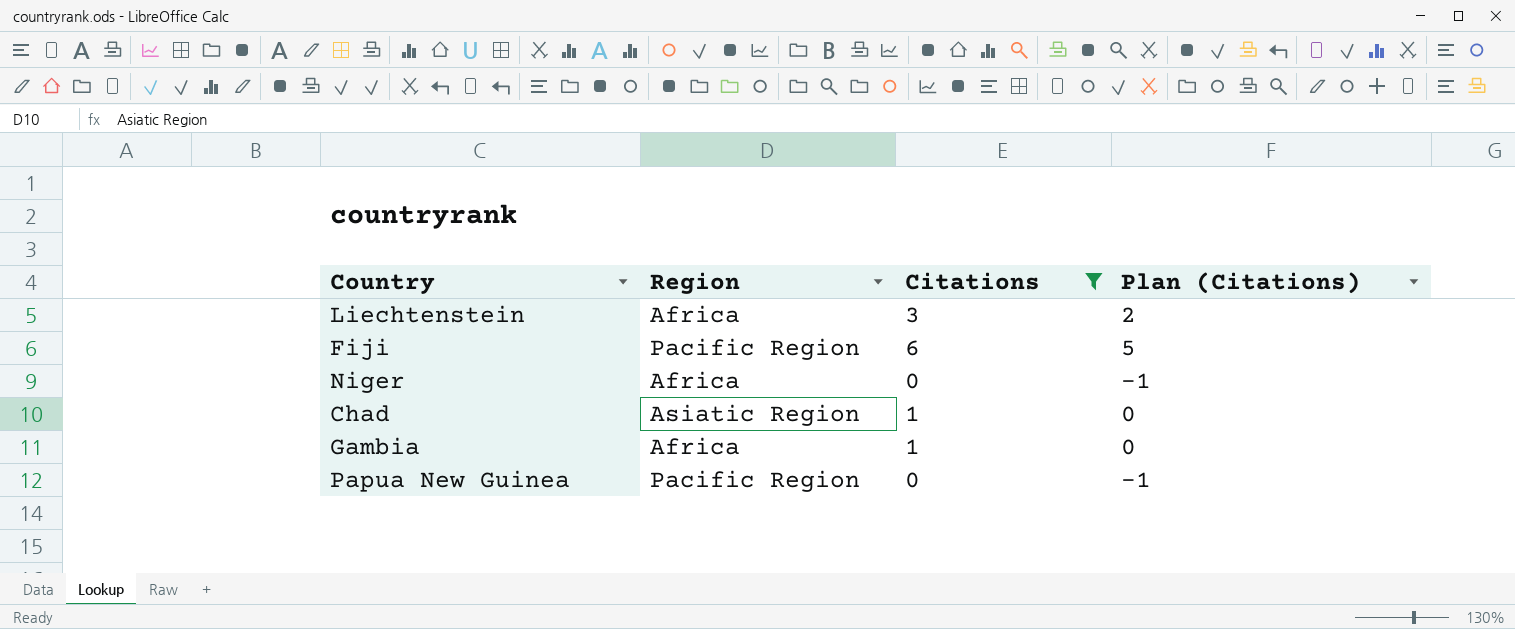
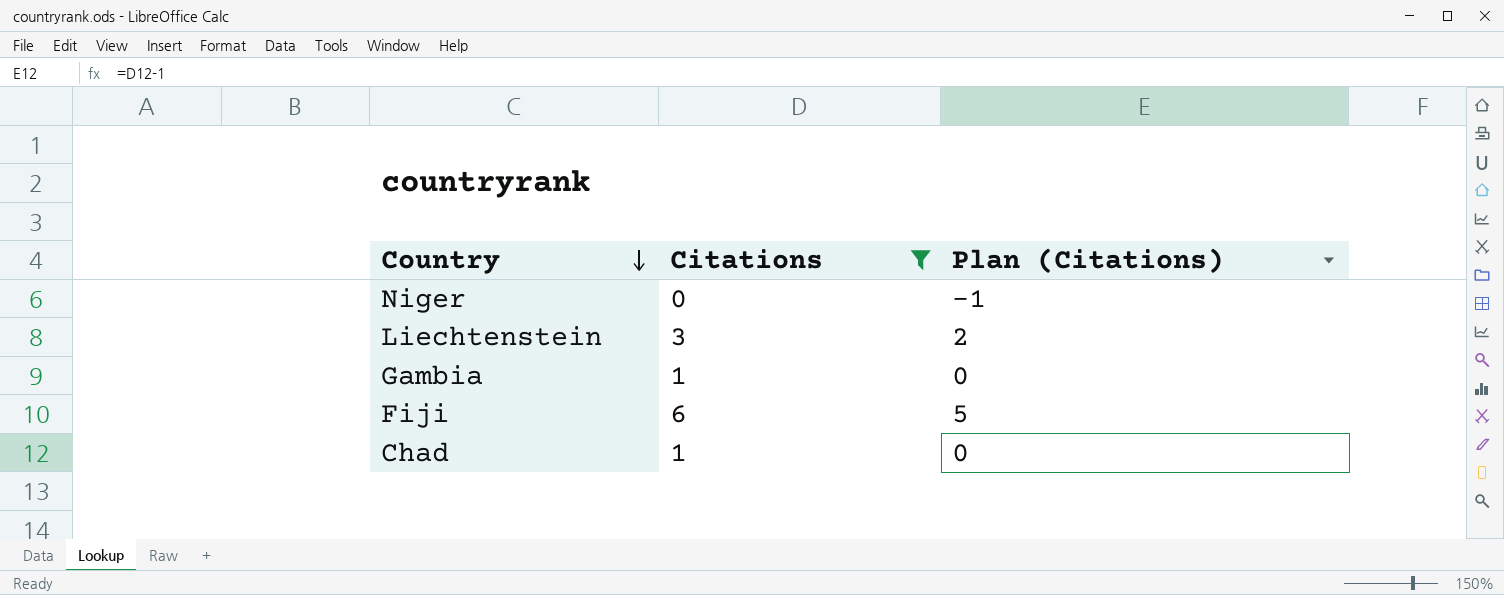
row order: none -> Country descending
column Region | position: 2 -> none
row Papua New Guinea: Pacific Region | 0 | -1 -> none

